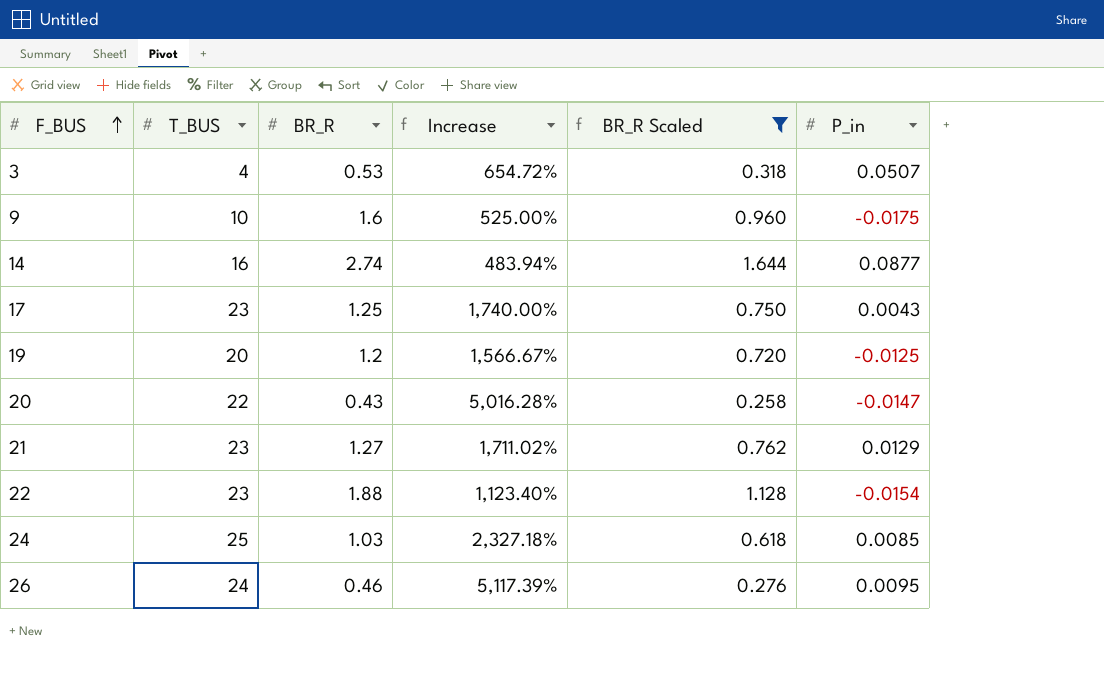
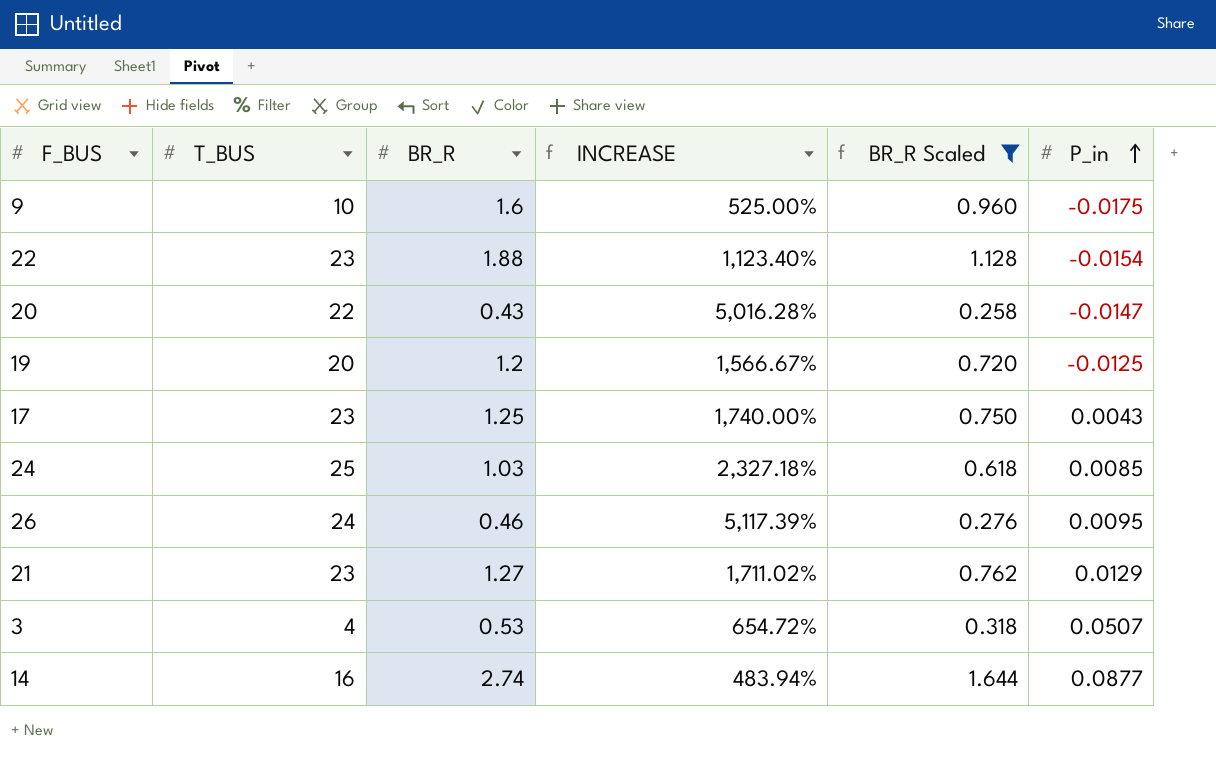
row order: F_BUS ascending -> P_in ascending
column name: Increase -> INCREASE

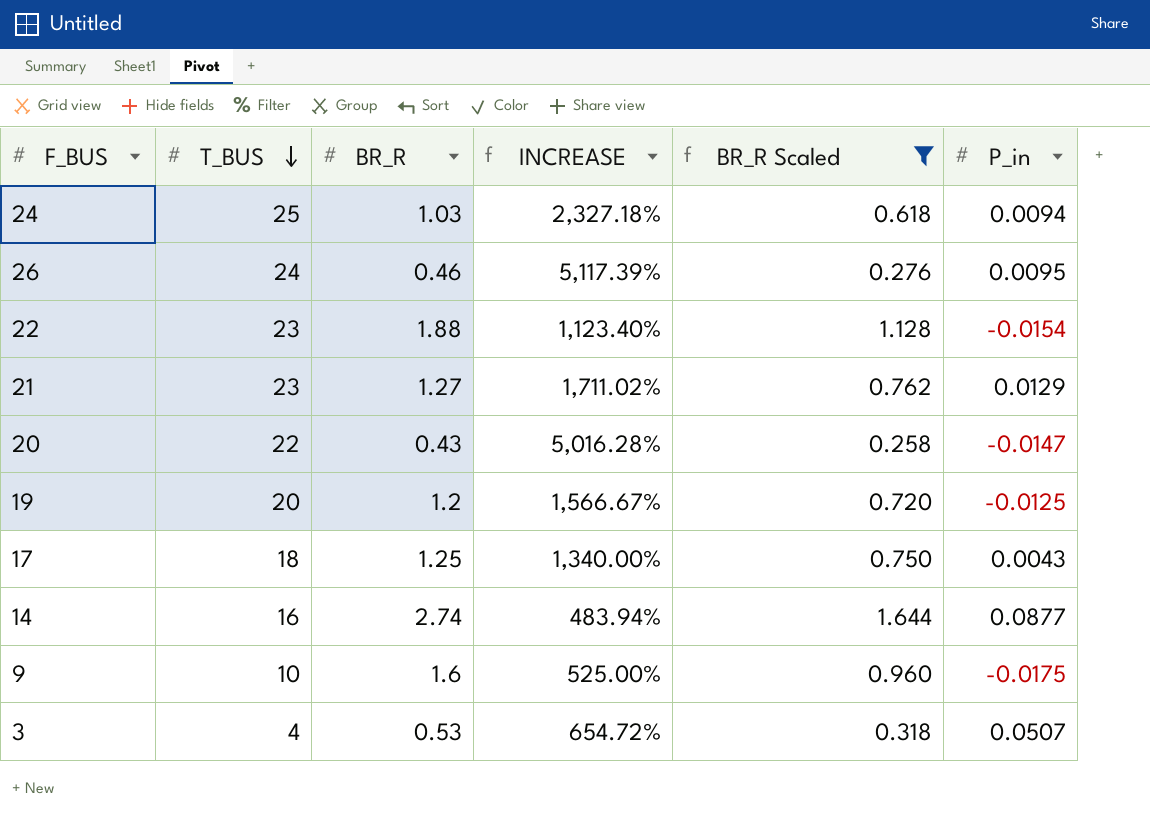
row order: P_in ascending -> T_BUS descending
24 | P_in: 0.0085 -> 0.0094
17 | T_BUS: 23 -> 18
17 | INCREASE: 1,740.00% -> 1,340.00%

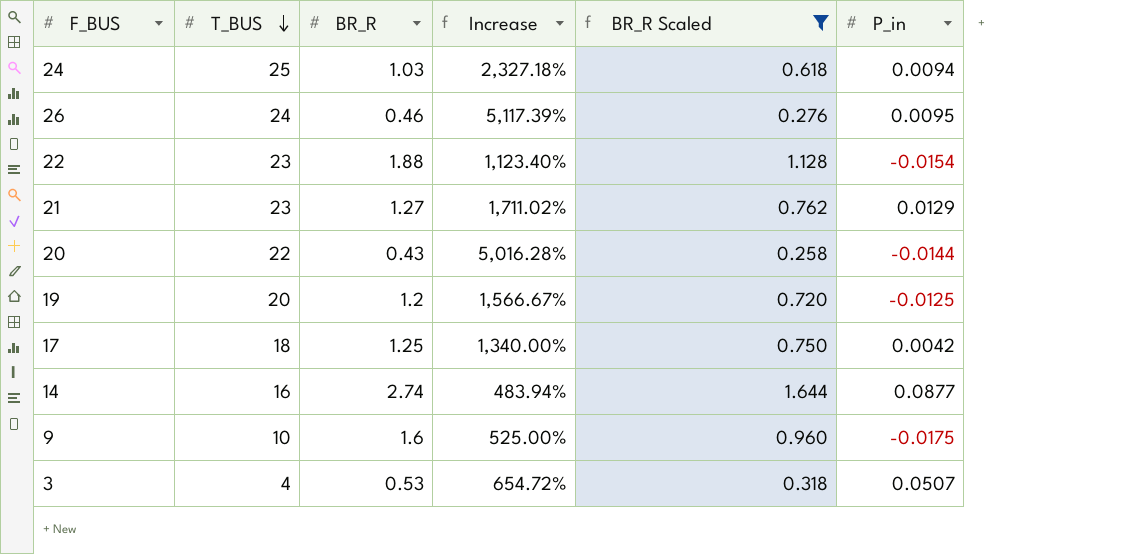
column name: INCREASE -> Increase
20 | P_in: -0.0147 -> -0.0144
17 | P_in: 0.0043 -> 0.0042

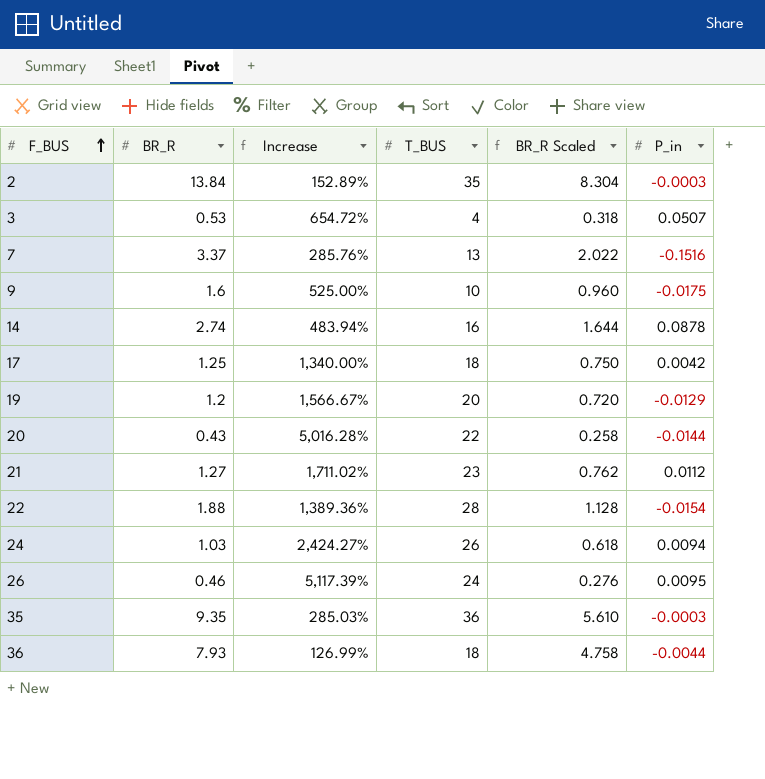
filter: BR_R Scaled <= 1.644 -> none
row order: T_BUS descending -> F_BUS ascending
column T_BUS | position: 2 -> 4
14 | P_in: 0.0877 -> 0.0878
19 | P_in: -0.0125 -> -0.0129
21 | P_in: 0.0129 -> 0.0112
22 | Increase: 1,123.40% -> 1,389.36%
22 | T_BUS: 23 -> 28
24 | Increase: 2,327.18% -> 2,424.27%
24 | T_BUS: 25 -> 26

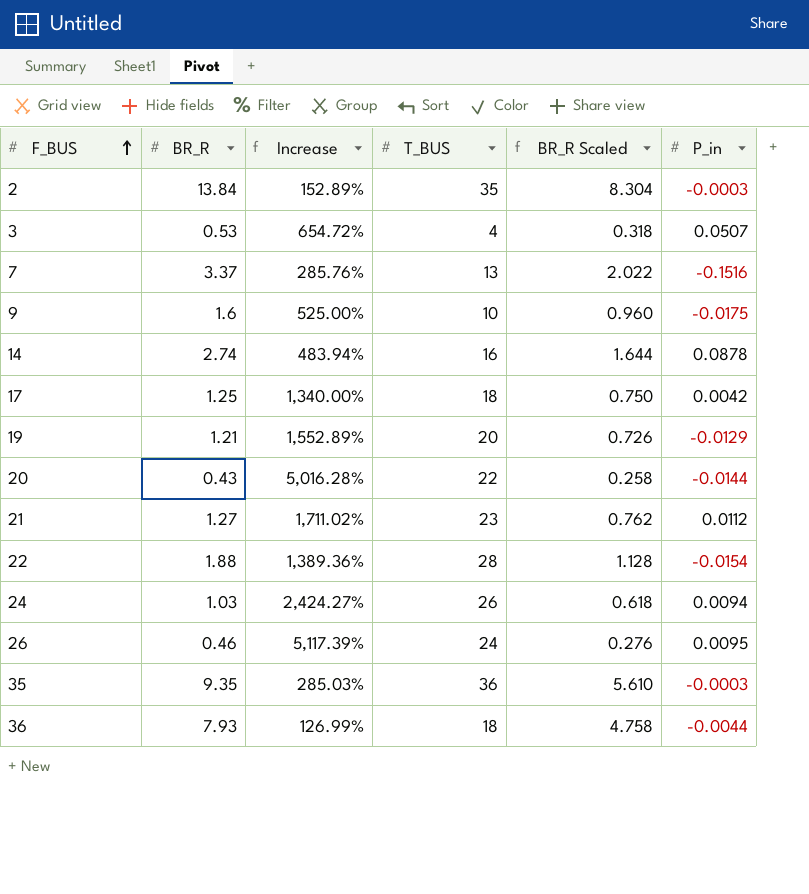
19 | BR_R: 1.2 -> 1.21
19 | Increase: 1,566.67% -> 1,552.89%
19 | BR_R Scaled: 0.720 -> 0.726

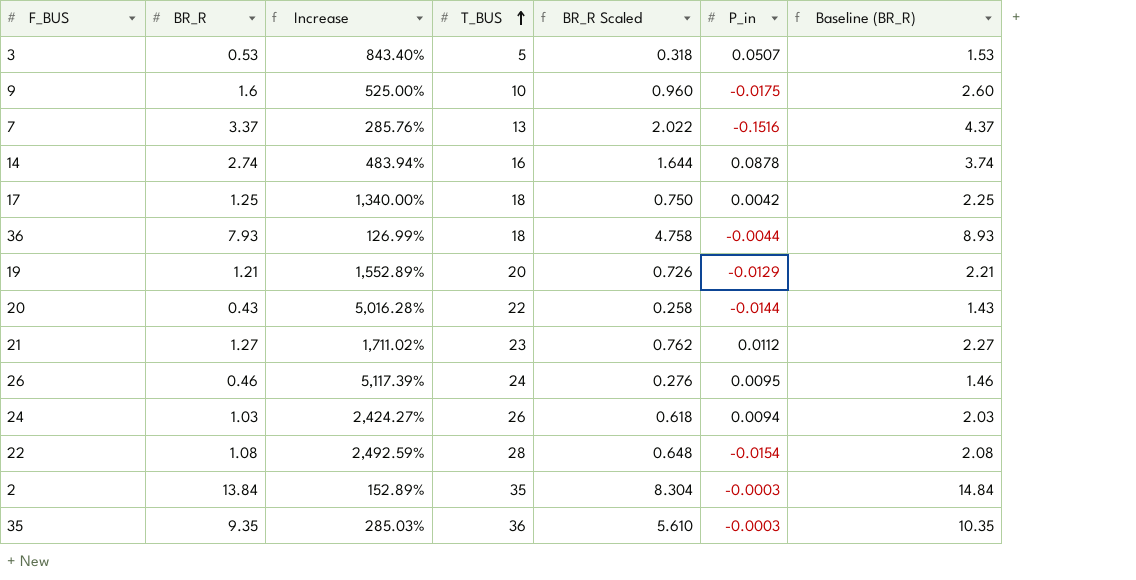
row order: F_BUS ascending -> T_BUS ascending
column Baseline (BR_R) | formula: none -> [BR_R] + 1
3 | Increase: 654.72% -> 843.40%
3 | T_BUS: 4 -> 5
22 | BR_R: 1.88 -> 1.08
22 | Increase: 1,389.36% -> 2,492.59%
22 | BR_R Scaled: 1.128 -> 0.648

